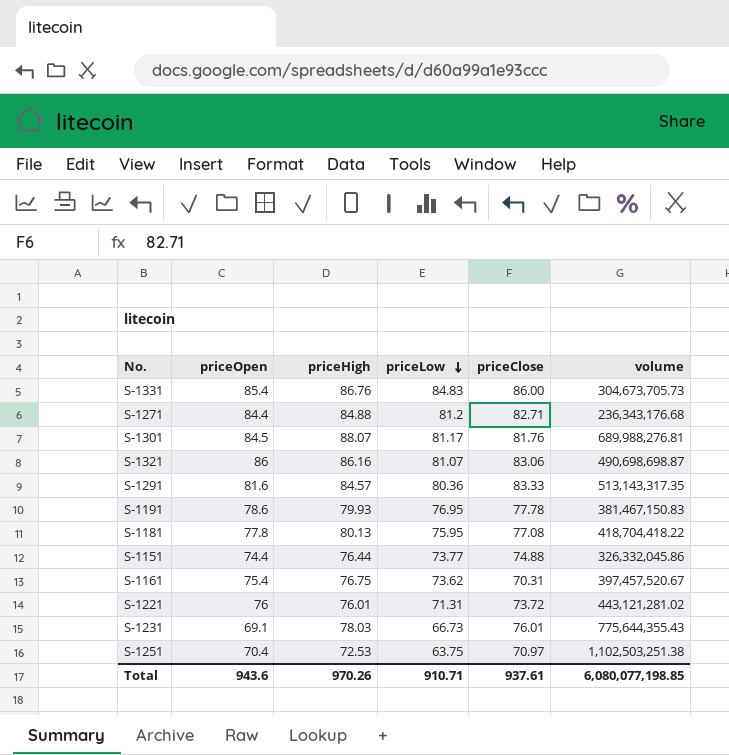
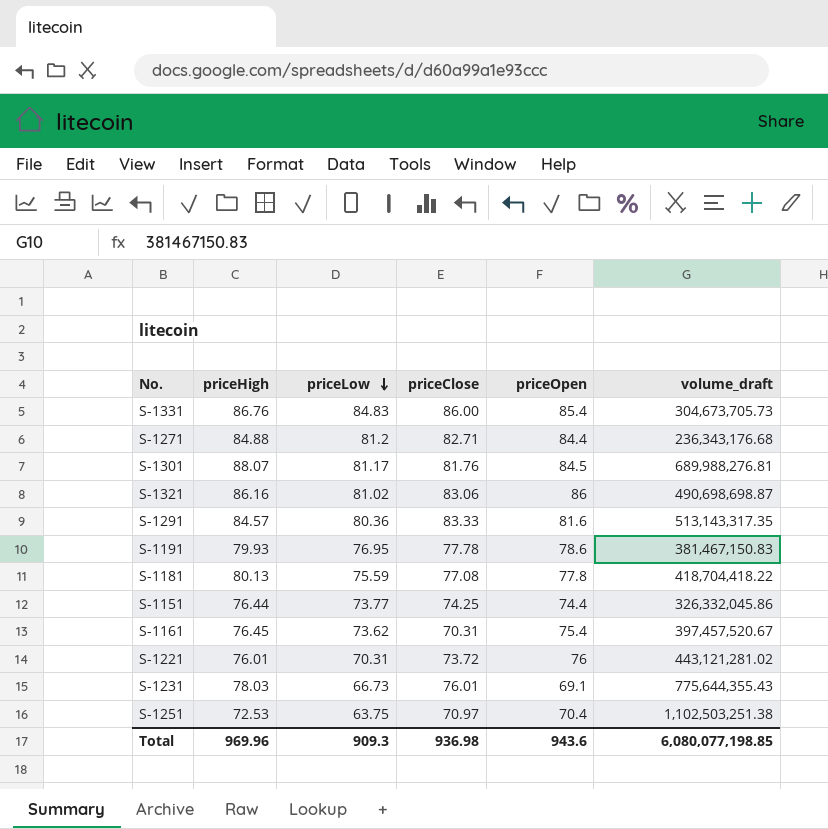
column priceOpen | position: 2 -> 5
column name: volume -> volume_draft
S-1321 | priceLow: 81.07 -> 81.02
S-1181 | priceLow: 75.95 -> 75.59
S-1151 | priceClose: 74.88 -> 74.25
S-1161 | priceHigh: 76.75 -> 76.45
S-1221 | priceLow: 71.31 -> 70.31
Total | priceHigh: 970.26 -> 969.96
Total | priceLow: 910.71 -> 909.3
Total | priceClose: 937.61 -> 936.98

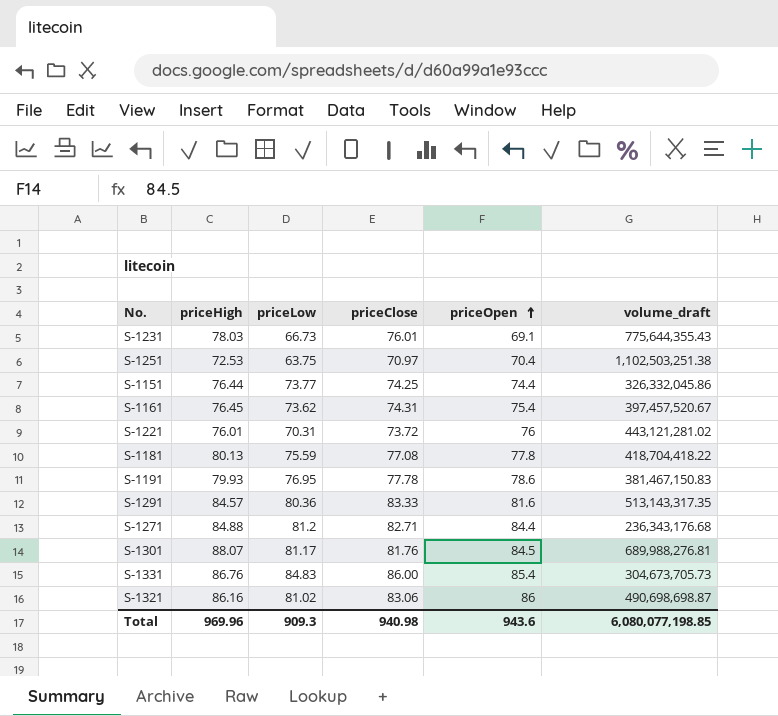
row order: priceLow descending -> priceOpen ascending
S-1161 | priceClose: 70.31 -> 74.31
Total | priceClose: 936.98 -> 940.98

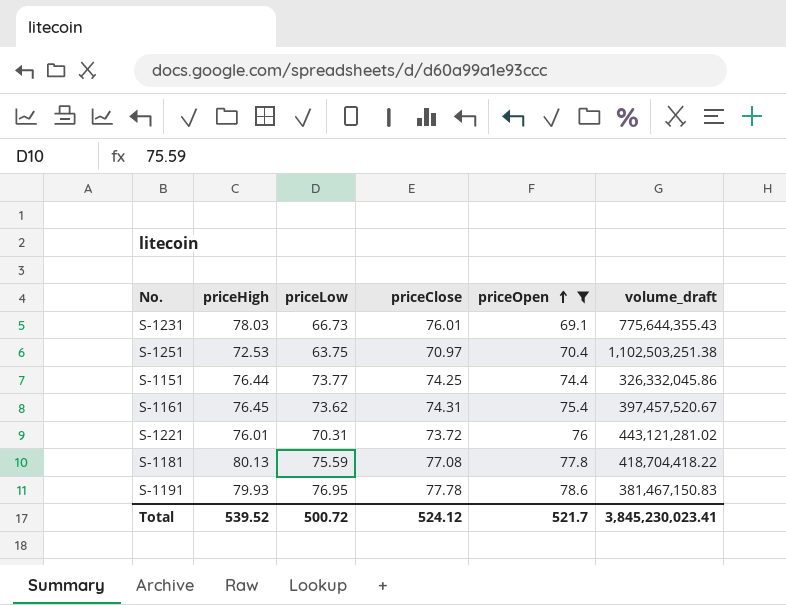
filter: none -> priceOpen <= 78.6
Total | priceHigh: 969.96 -> 539.52
Total | priceLow: 909.3 -> 500.72
Total | priceClose: 940.98 -> 524.12
Total | priceOpen: 943.6 -> 521.7
Total | volume_draft: 6,080,077,198.85 -> 3,845,230,023.41

